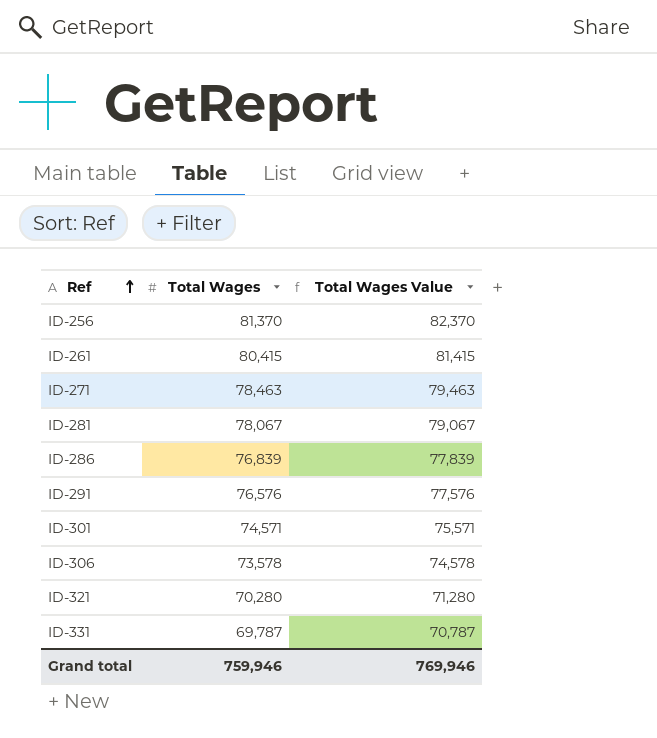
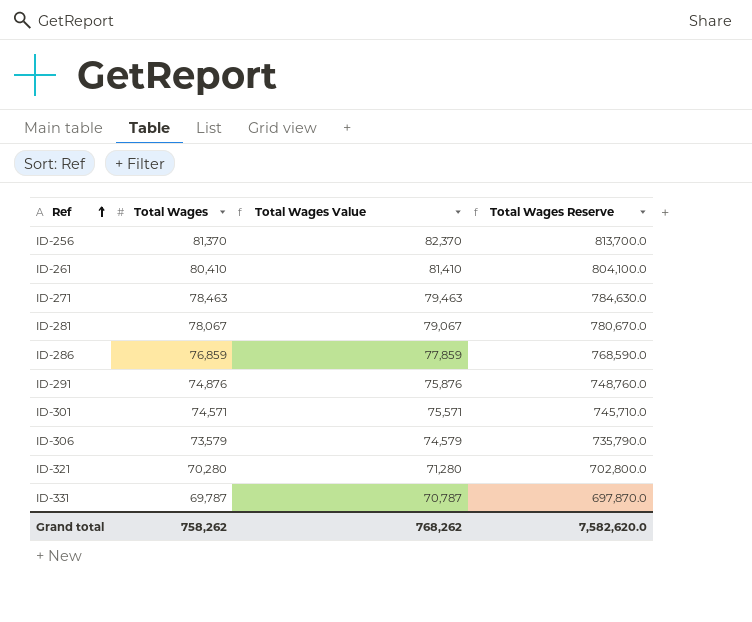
column Total Wages Reserve | formula: none -> [Total Wages] * 10
ID-261 | Total Wages: 80,415 -> 80,410
ID-261 | Total Wages Value: 81,415 -> 81,410
ID-286 | Total Wages: 76,839 -> 76,859
ID-286 | Total Wages Value: 77,839 -> 77,859
ID-291 | Total Wages: 76,576 -> 74,876
ID-291 | Total Wages Value: 77,576 -> 75,876
ID-306 | Total Wages: 73,578 -> 73,579
ID-306 | Total Wages Value: 74,578 -> 74,579
Grand total | Total Wages: 759,946 -> 758,262
Grand total | Total Wages Value: 769,946 -> 768,262

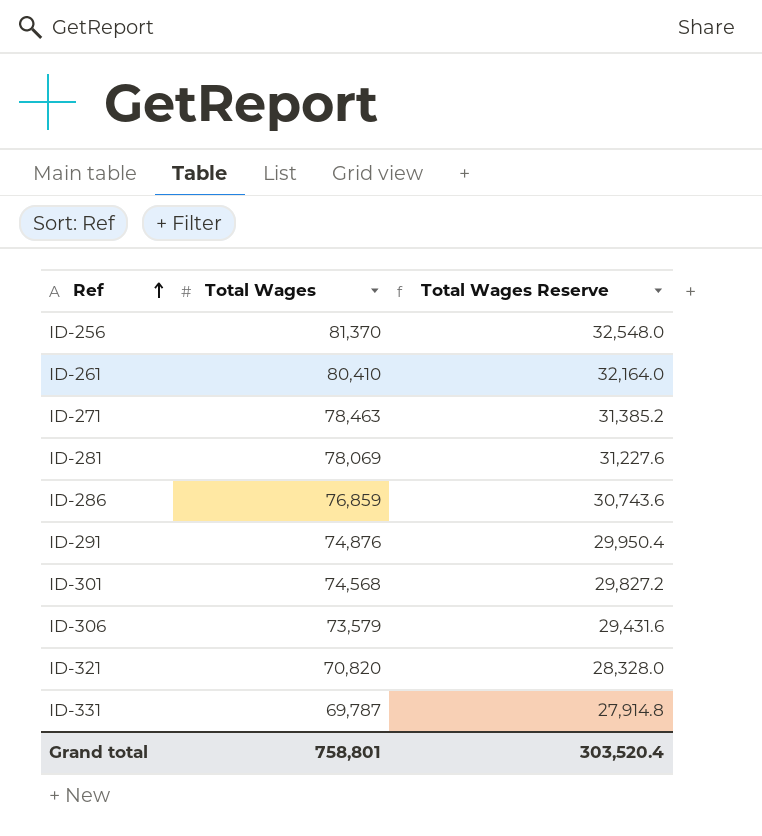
column Total Wages Value | formula: [Total Wages] + 1000 -> none
column Total Wages Reserve | formula: [Total Wages] * 10 -> [Total Wages] * 0.4
ID-281 | Total Wages: 78,067 -> 78,069
ID-301 | Total Wages: 74,571 -> 74,568
ID-321 | Total Wages: 70,280 -> 70,820
Grand total | Total Wages: 758,262 -> 758,801
Grand total | Total Wages Reserve: 7,582,620.0 -> 303,520.4

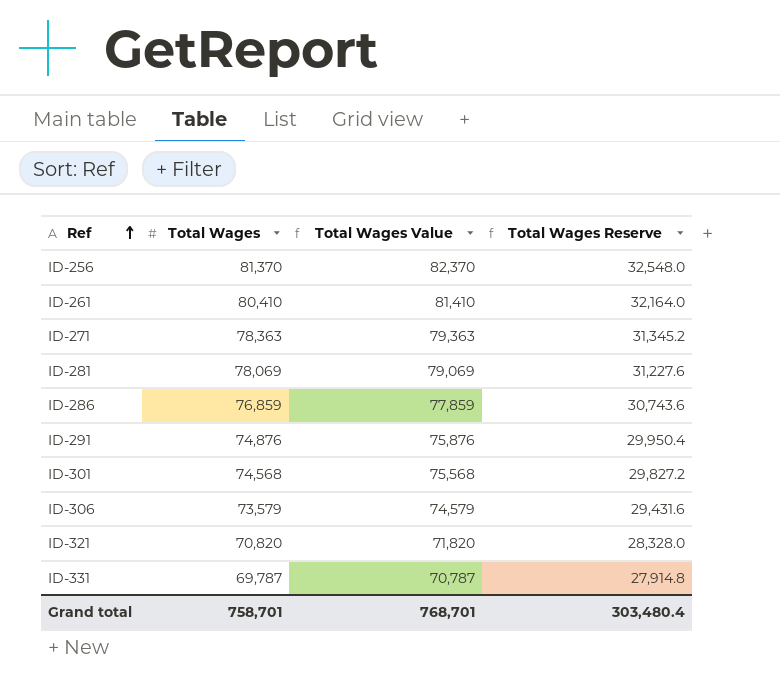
column Total Wages Value | formula: none -> [Total Wages] + 1000
ID-271 | Total Wages: 78,463 -> 78,363
ID-271 | Total Wages Reserve: 31,385.2 -> 31,345.2
Grand total | Total Wages: 758,801 -> 758,701
Grand total | Total Wages Reserve: 303,520.4 -> 303,480.4

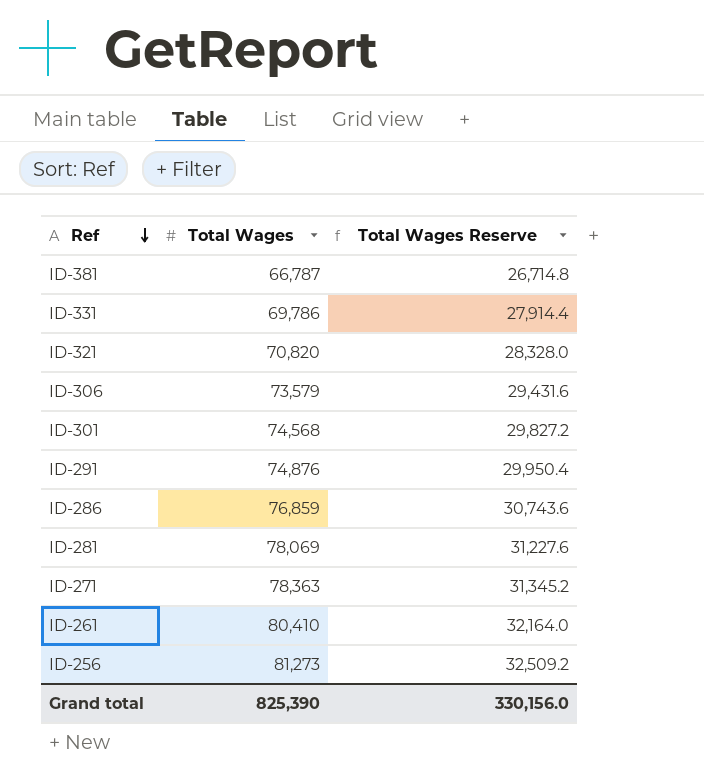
row order: Ref ascending -> Ref descending
column Total Wages Value | formula: [Total Wages] + 1000 -> none
row ID-381: none -> 66,787 | 26,714.8
ID-331 | Total Wages: 69,787 -> 69,786
ID-331 | Total Wages Reserve: 27,914.8 -> 27,914.4
ID-256 | Total Wages: 81,370 -> 81,273
ID-256 | Total Wages Reserve: 32,548.0 -> 32,509.2
Grand total | Total Wages: 758,701 -> 825,390
Grand total | Total Wages Reserve: 303,480.4 -> 330,156.0

